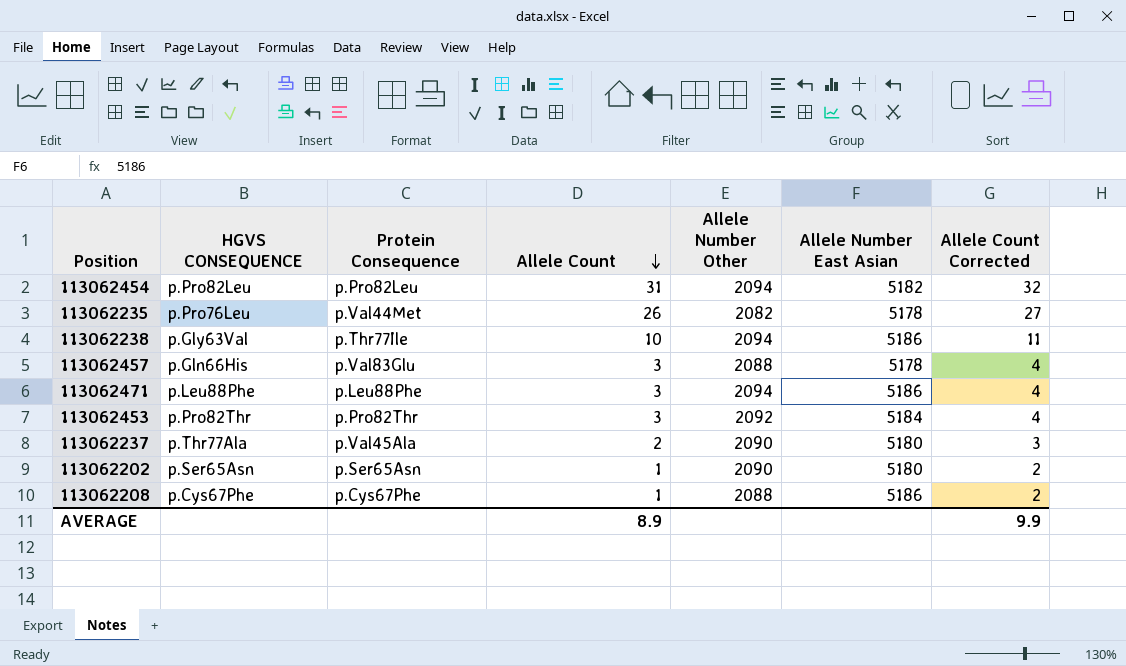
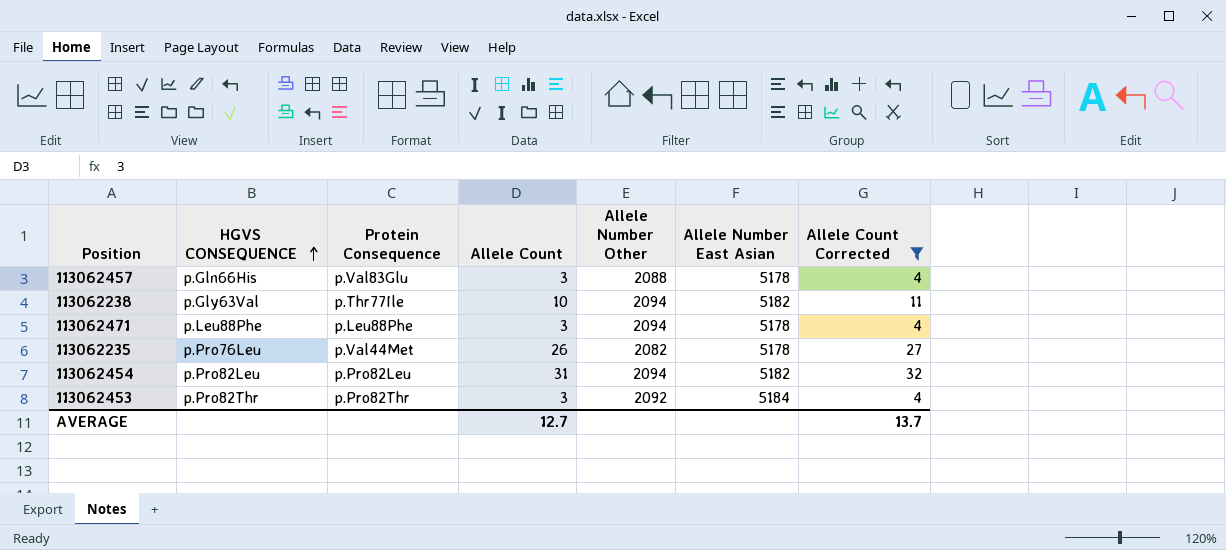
filter: none -> Allele Count Corrected >= 4
row order: Allele Count descending -> HGVS CONSEQUENCE ascending
113062238 | Allele Number East Asian: 5186 -> 5182
113062471 | Allele Number East Asian: 5186 -> 5178
AVERAGE | Allele Count: 8.9 -> 12.7
AVERAGE | Allele Count Corrected: 9.9 -> 13.7

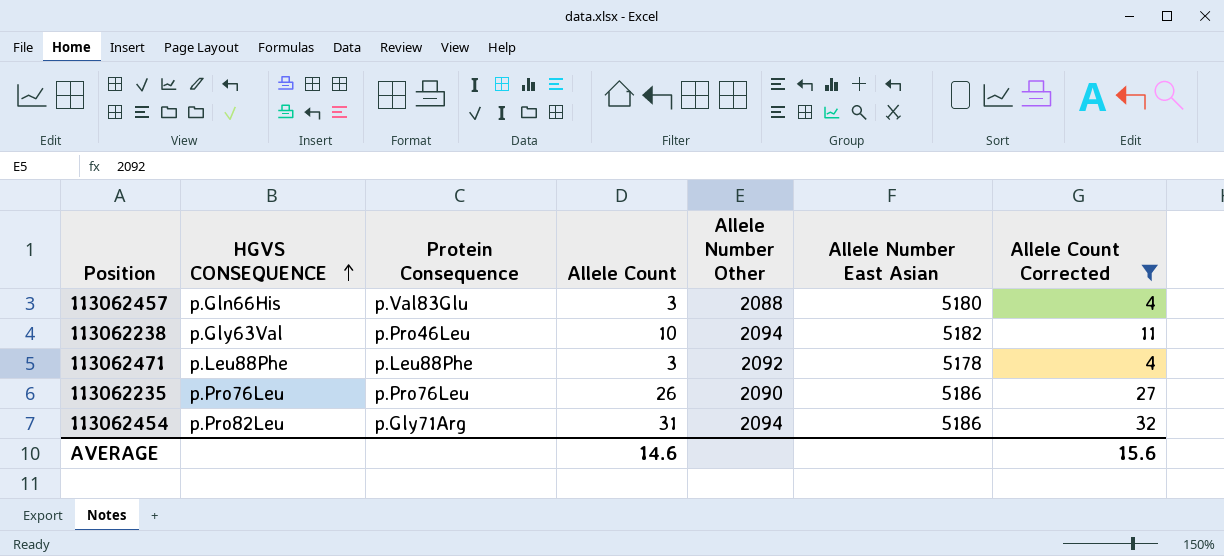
row 113062453: p.Pro82Thr | p.Pro82Thr | 3 | 2092 | 5184 | 4 -> none
113062457 | Allele Number East Asian: 5178 -> 5180
113062238 | Protein Consequence: p.Thr77Ile -> p.Pro46Leu
113062471 | Allele Number Other: 2094 -> 2092
113062235 | Protein Consequence: p.Val44Met -> p.Pro76Leu
113062235 | Allele Number Other: 2082 -> 2090
113062235 | Allele Number East Asian: 5178 -> 5186
113062454 | Protein Consequence: p.Pro82Leu -> p.Gly71Arg
113062454 | Allele Number East Asian: 5182 -> 5186
AVERAGE | Allele Count: 12.7 -> 14.6
AVERAGE | Allele Count Corrected: 13.7 -> 15.6

